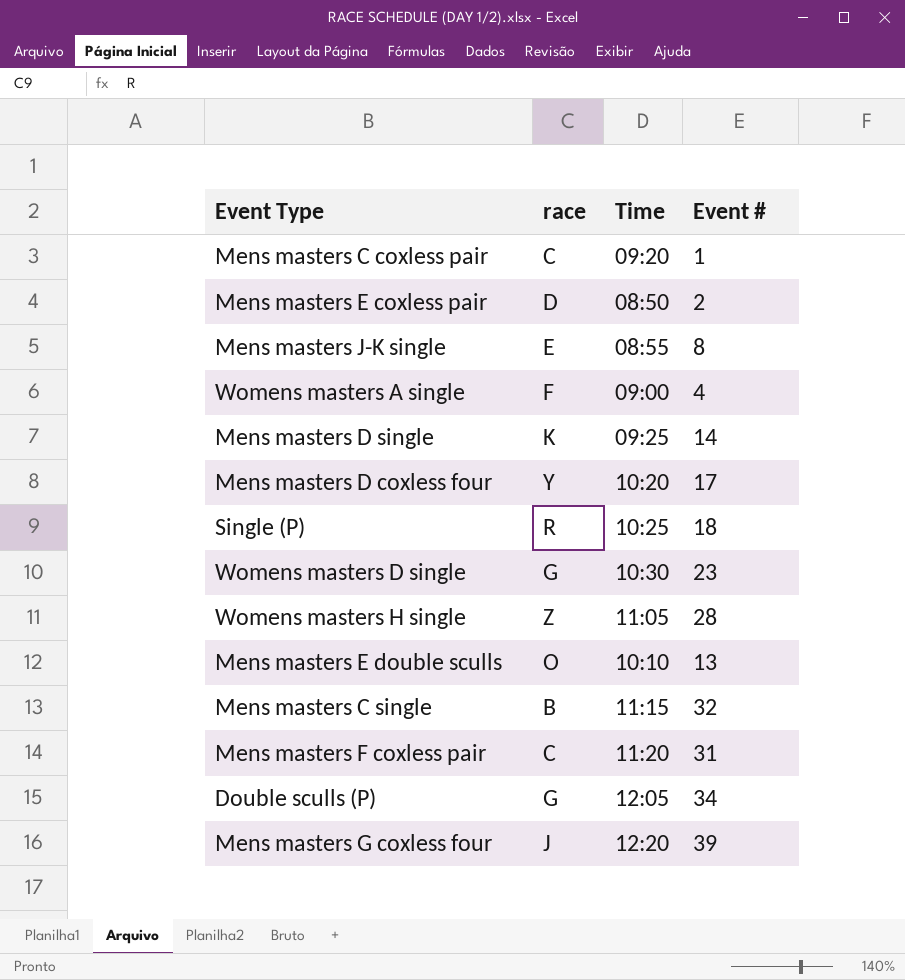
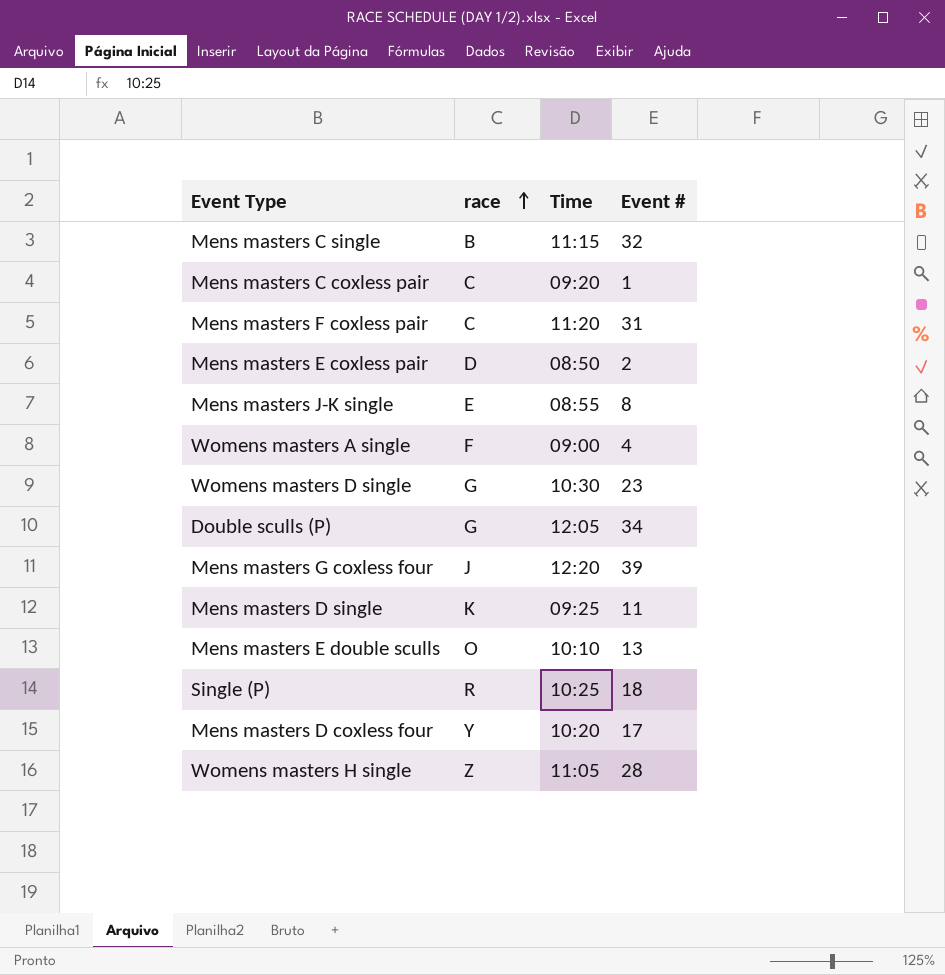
row order: none -> race ascending
Mens masters D single | Event #: 14 -> 11

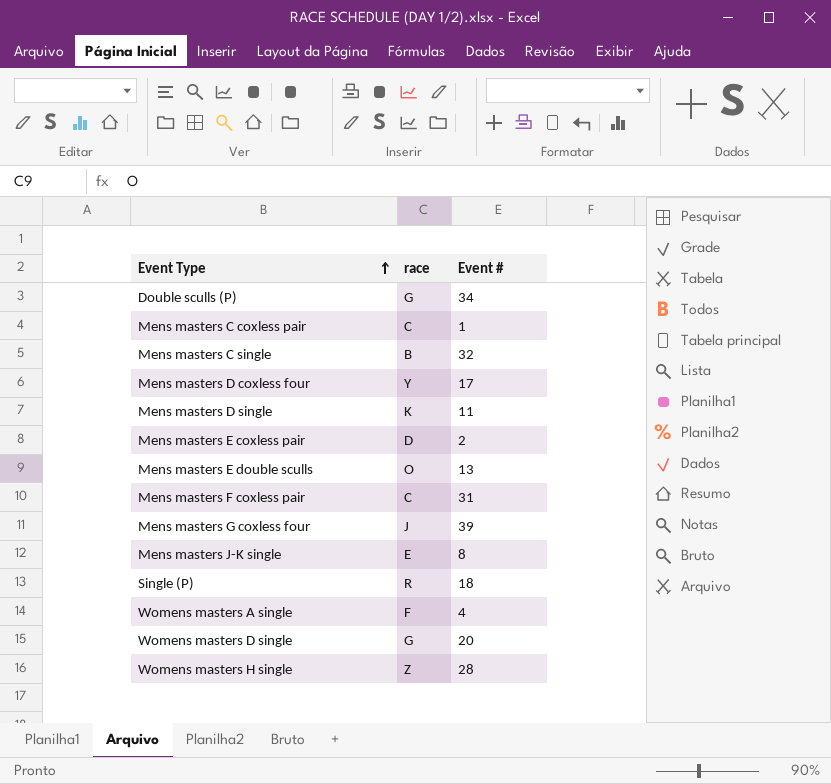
row order: race ascending -> Event Type ascending
column Time | position: 3 -> none
Womens masters D single | Event #: 23 -> 20

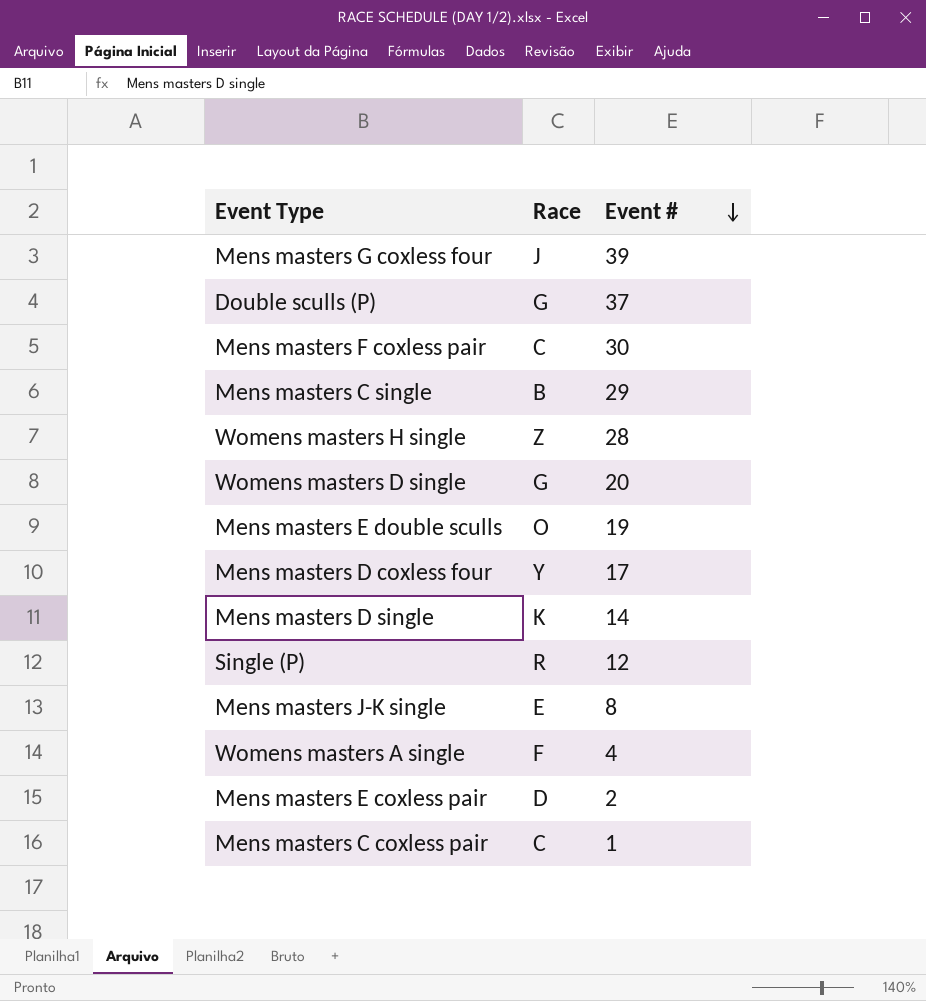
row order: Event Type ascending -> Event # descending
column name: race -> Race
Double sculls (P) | Event #: 34 -> 37
Mens masters F coxless pair | Event #: 31 -> 30
Mens masters C single | Event #: 32 -> 29
Mens masters E double sculls | Event #: 13 -> 19
Mens masters D single | Event #: 11 -> 14
Single (P) | Event #: 18 -> 12

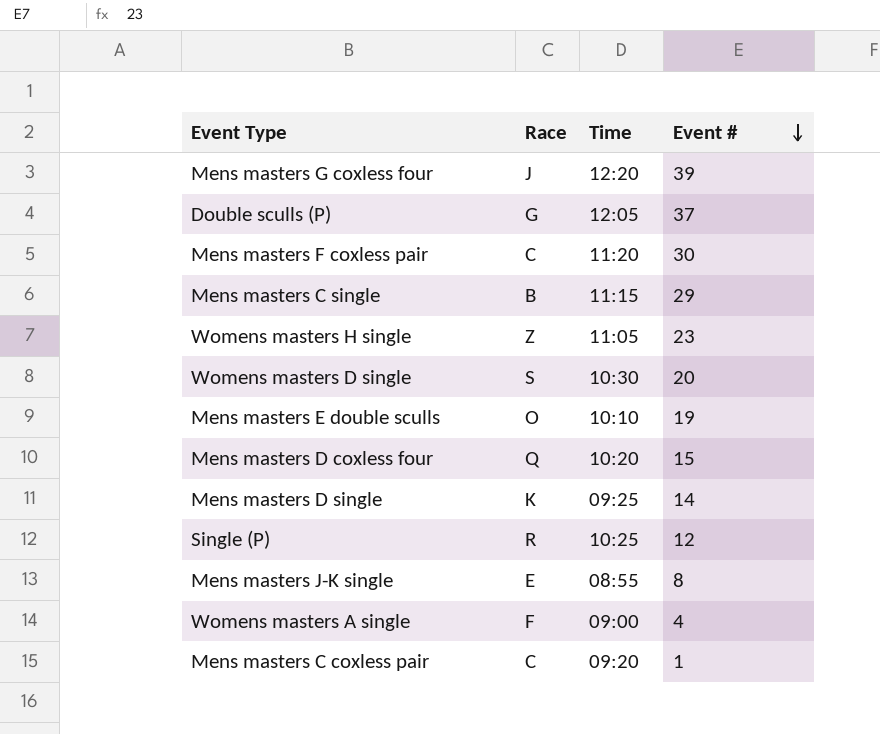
column Time | position: none -> 3
row Mens masters E coxless pair: D | 2 -> none
Womens masters H single | Event #: 28 -> 23
Womens masters D single | Race: G -> S
Mens masters D coxless four | Race: Y -> Q
Mens masters D coxless four | Event #: 17 -> 15

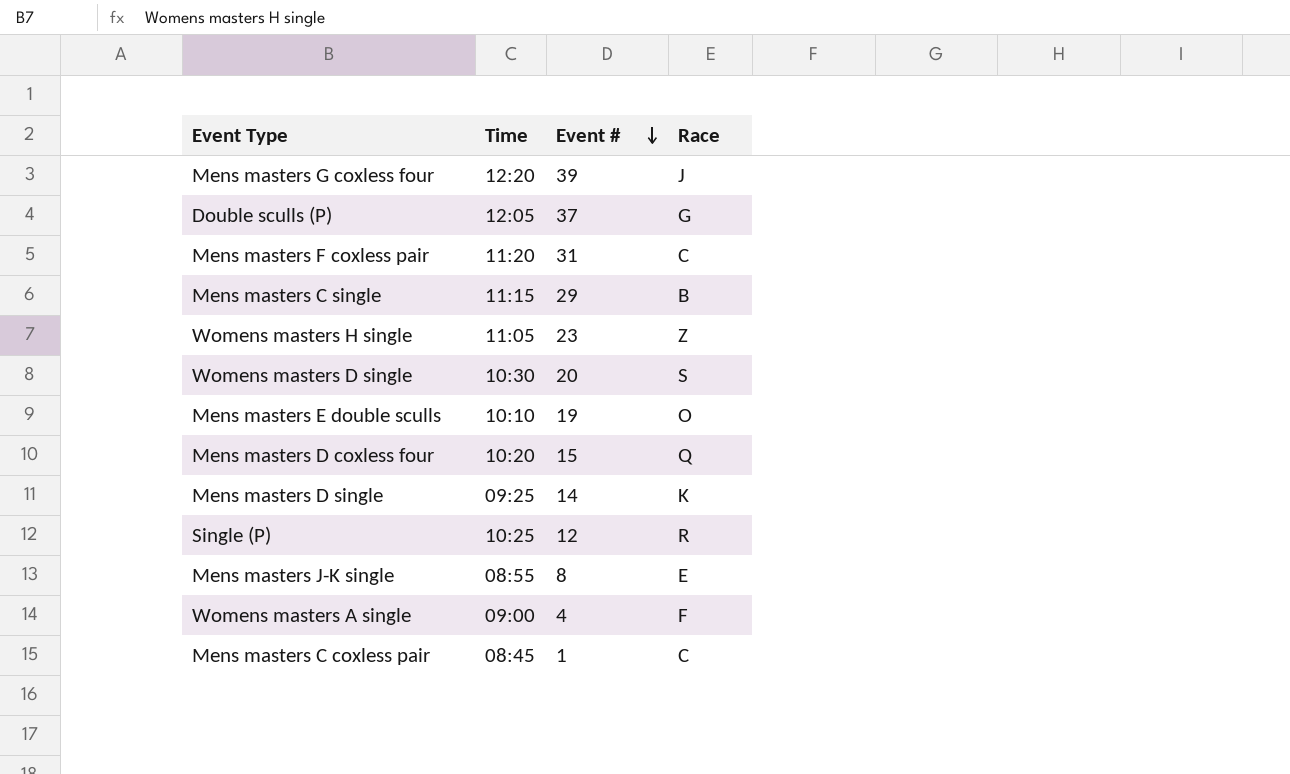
column Race | position: 2 -> 4
Mens masters F coxless pair | Event #: 30 -> 31
Mens masters C coxless pair | Time: 09:20 -> 08:45

